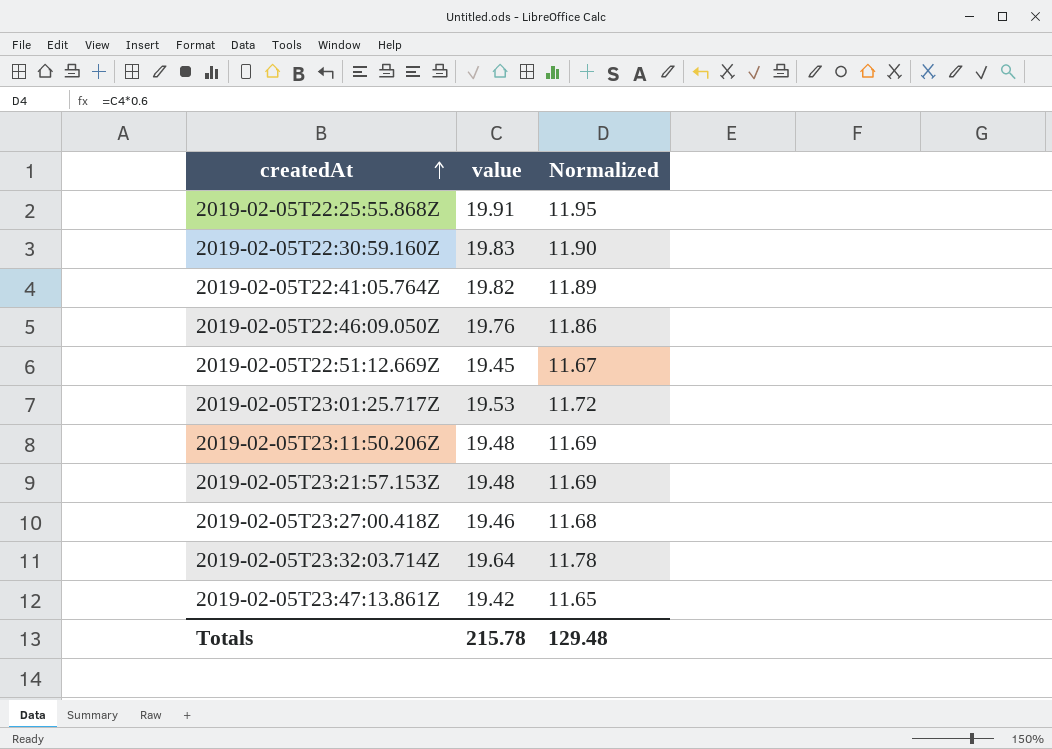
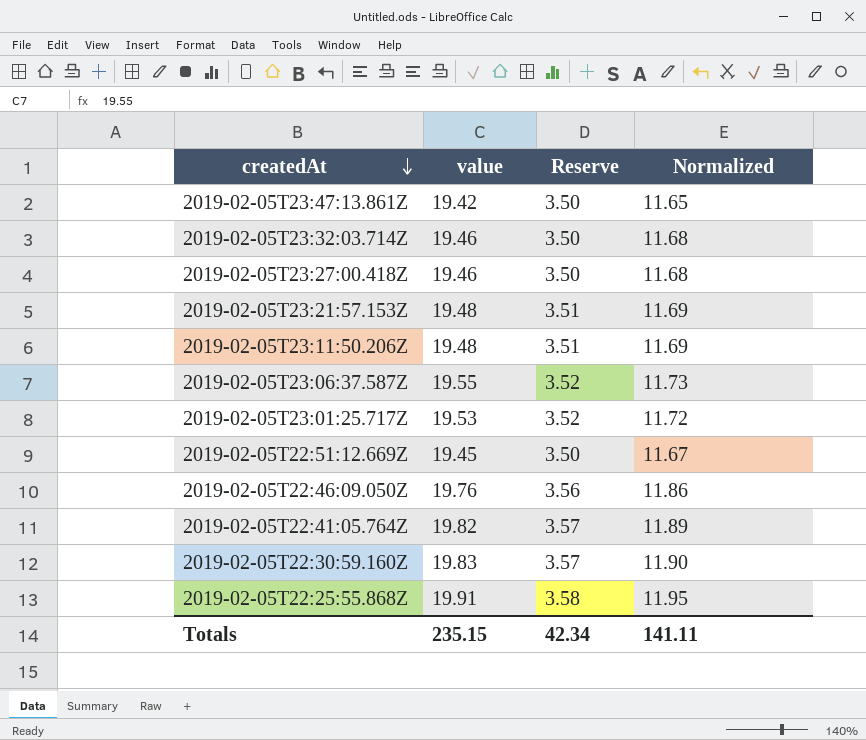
row order: createdAt ascending -> createdAt descending
column Reserve | formula: none -> [value] * 0.18
2019-02-05T23:32:03.714Z | value: 19.64 -> 19.46
2019-02-05T23:32:03.714Z | Normalized: 11.78 -> 11.68
row 2019-02-05T23:06:37.587Z: none -> 19.55 | 3.52 | 11.73
Totals | value: 215.78 -> 235.15
Totals | Normalized: 129.48 -> 141.11

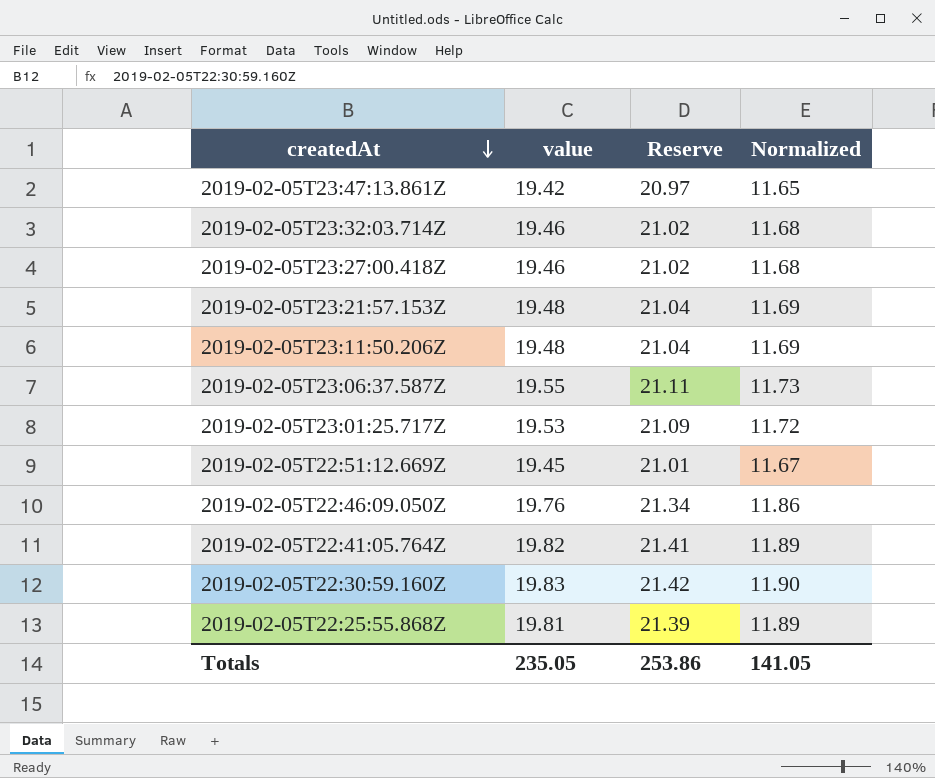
column Reserve | formula: [value] * 0.18 -> [value] * 1.08
2019-02-05T22:25:55.868Z | value: 19.91 -> 19.81
2019-02-05T22:25:55.868Z | Normalized: 11.95 -> 11.89
Totals | value: 235.15 -> 235.05
Totals | Reserve: 42.34 -> 253.86
Totals | Normalized: 141.11 -> 141.05

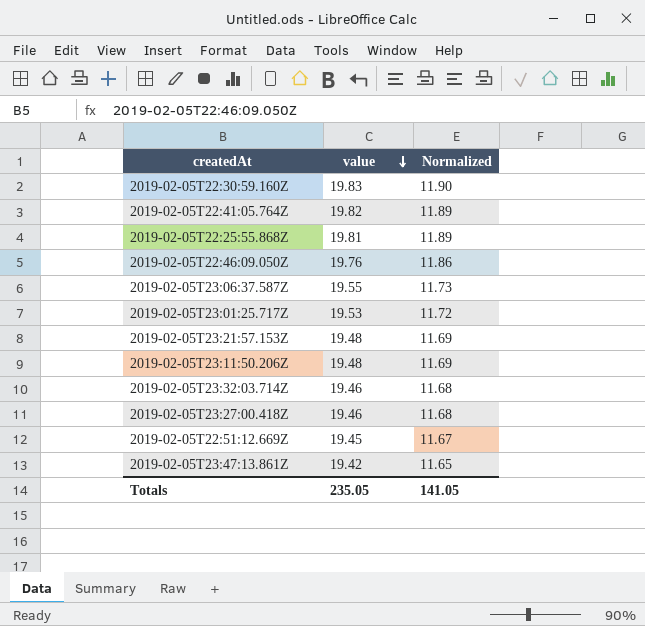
row order: createdAt descending -> value descending
column Reserve | formula: [value] * 1.08 -> none

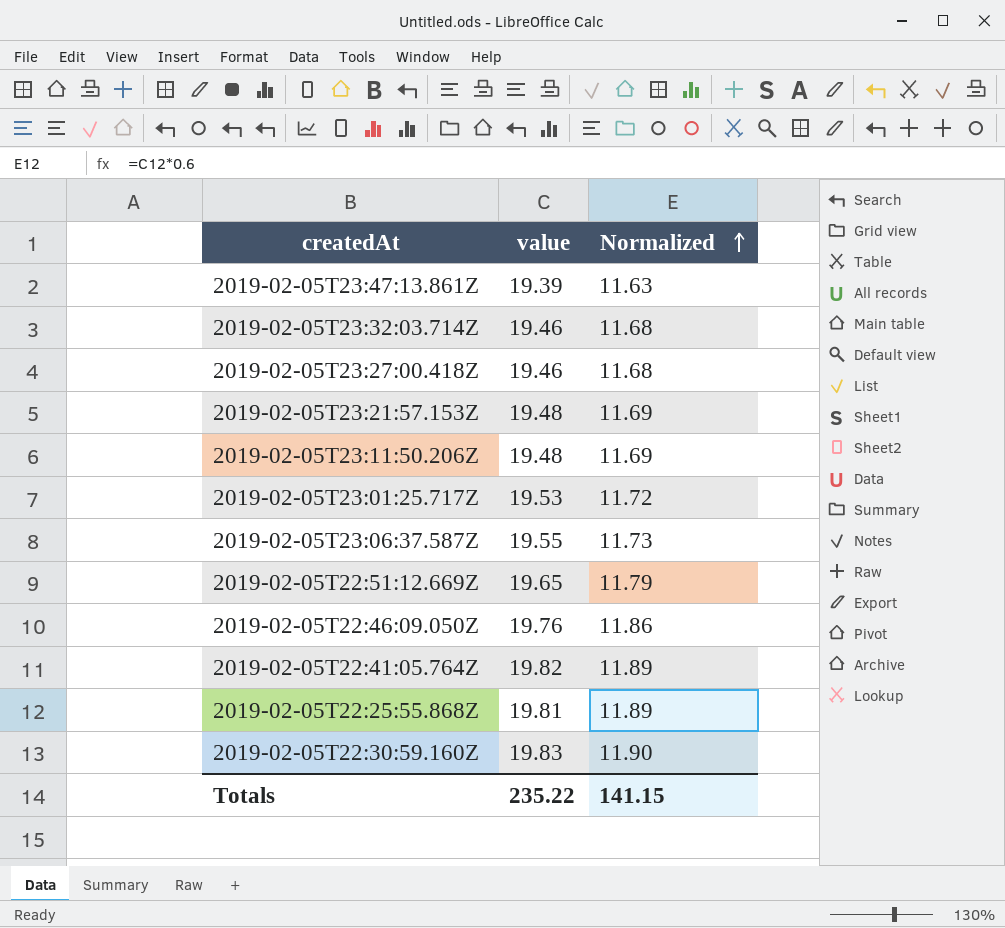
row order: value descending -> Normalized ascending
2019-02-05T23:47:13.861Z | value: 19.42 -> 19.39
2019-02-05T23:47:13.861Z | Normalized: 11.65 -> 11.63
2019-02-05T22:51:12.669Z | value: 19.45 -> 19.65
2019-02-05T22:51:12.669Z | Normalized: 11.67 -> 11.79
Totals | value: 235.05 -> 235.22
Totals | Normalized: 141.05 -> 141.15

